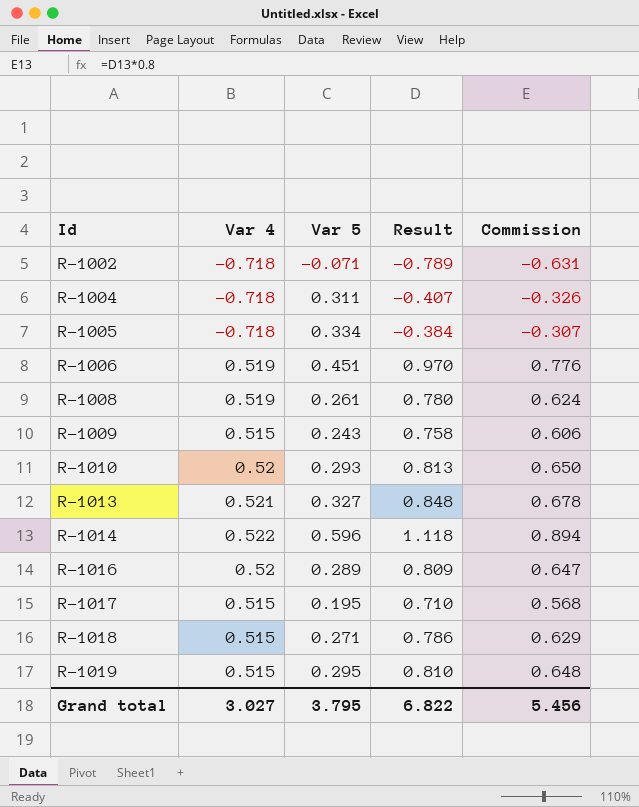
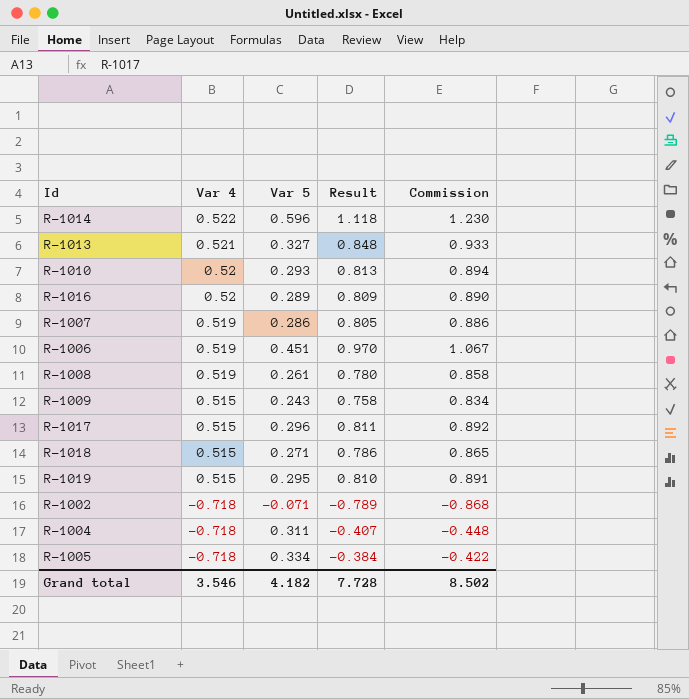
row order: Id ascending -> Var 4 descending
column Commission | formula: [Result] * 0.8 -> [Result] * 1.1
row R-1007: none -> 0.519 | 0.286 | 0.805 | 0.886
R-1017 | Var 5: 0.195 -> 0.296
R-1017 | Result: 0.710 -> 0.811
Grand total | Var 4: 3.027 -> 3.546
Grand total | Var 5: 3.795 -> 4.182
Grand total | Result: 6.822 -> 7.728
Grand total | Commission: 5.456 -> 8.502

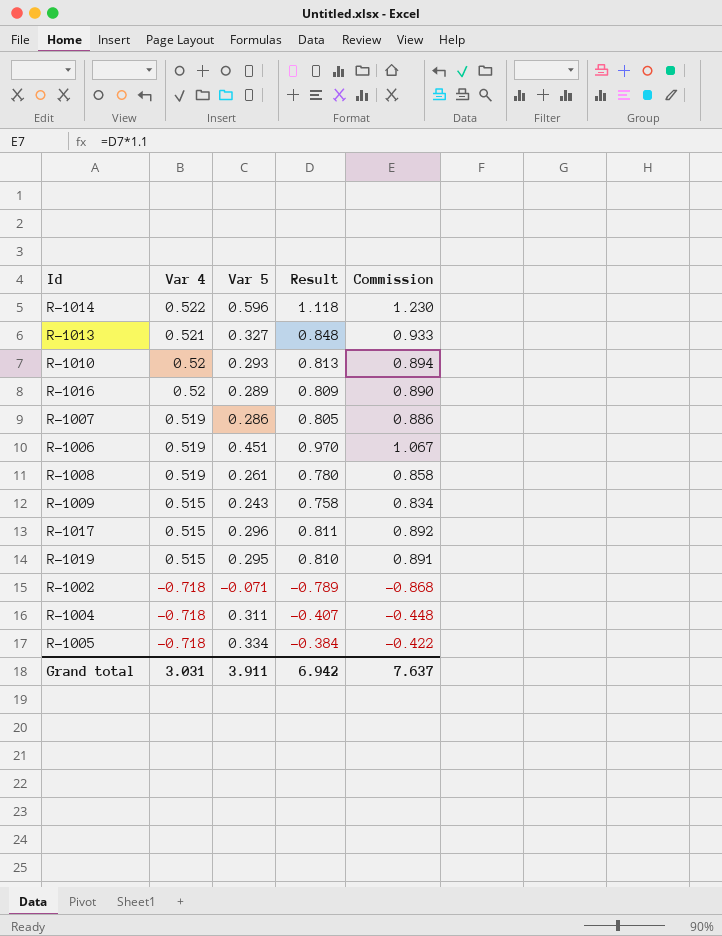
row R-1018: 0.515 | 0.271 | 0.786 | 0.865 -> none
Grand total | Var 4: 3.546 -> 3.031
Grand total | Var 5: 4.182 -> 3.911
Grand total | Result: 7.728 -> 6.942
Grand total | Commission: 8.502 -> 7.637

